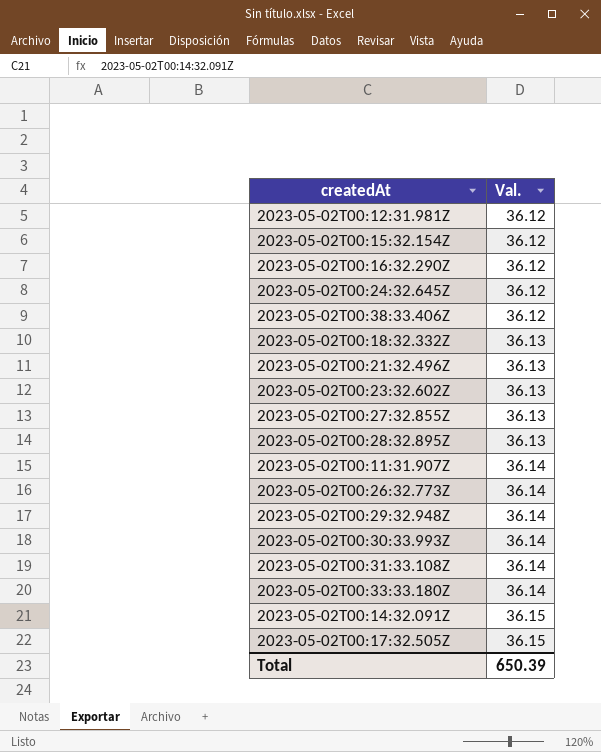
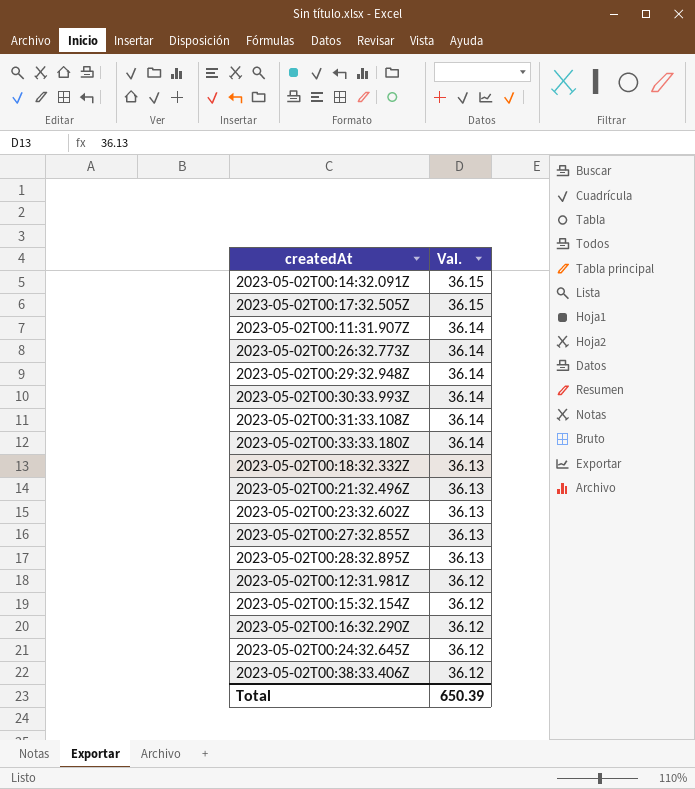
row order: Val. ascending -> Val. descending

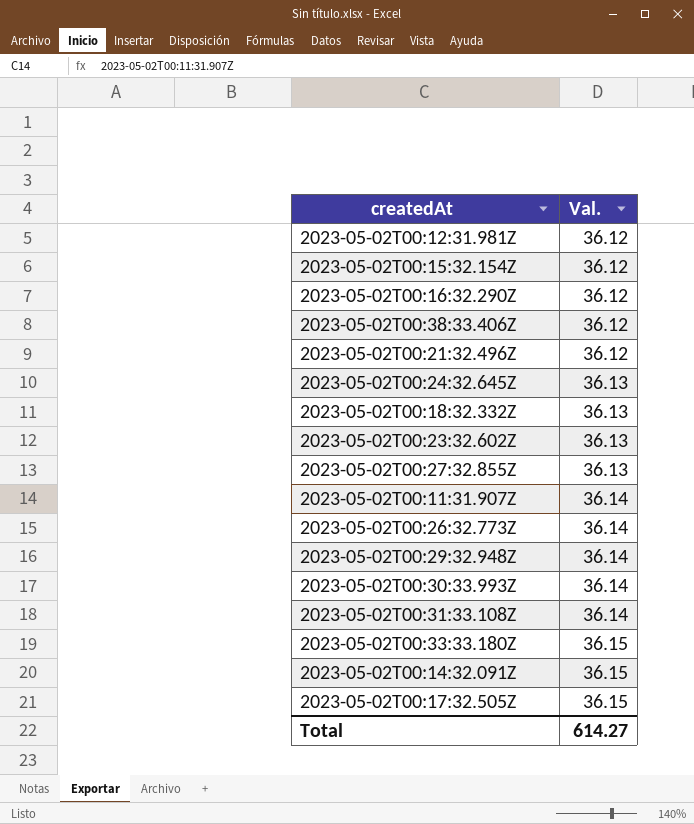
row order: Val. descending -> Val. ascending
row 2023-05-02T00:28:32.895Z: 36.13 -> none
2023-05-02T00:21:32.496Z | Val.: 36.13 -> 36.12
2023-05-02T00:24:32.645Z | Val.: 36.12 -> 36.13
2023-05-02T00:33:33.180Z | Val.: 36.14 -> 36.15
Total | Val.: 650.39 -> 614.27

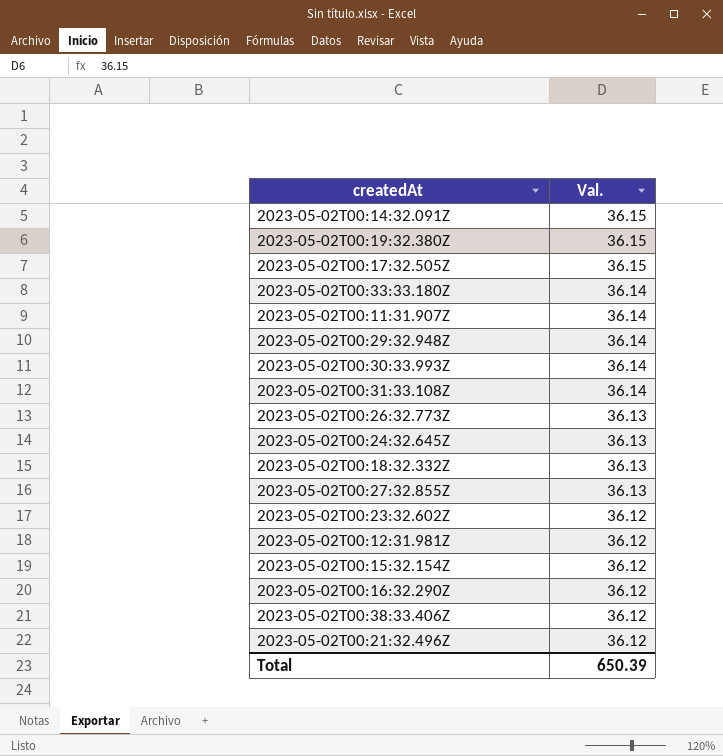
row order: Val. ascending -> Val. descending
row 2023-05-02T00:19:32.380Z: none -> 36.15
2023-05-02T00:33:33.180Z | Val.: 36.15 -> 36.14
2023-05-02T00:26:32.773Z | Val.: 36.14 -> 36.13
2023-05-02T00:23:32.602Z | Val.: 36.13 -> 36.12
Total | Val.: 614.27 -> 650.39

